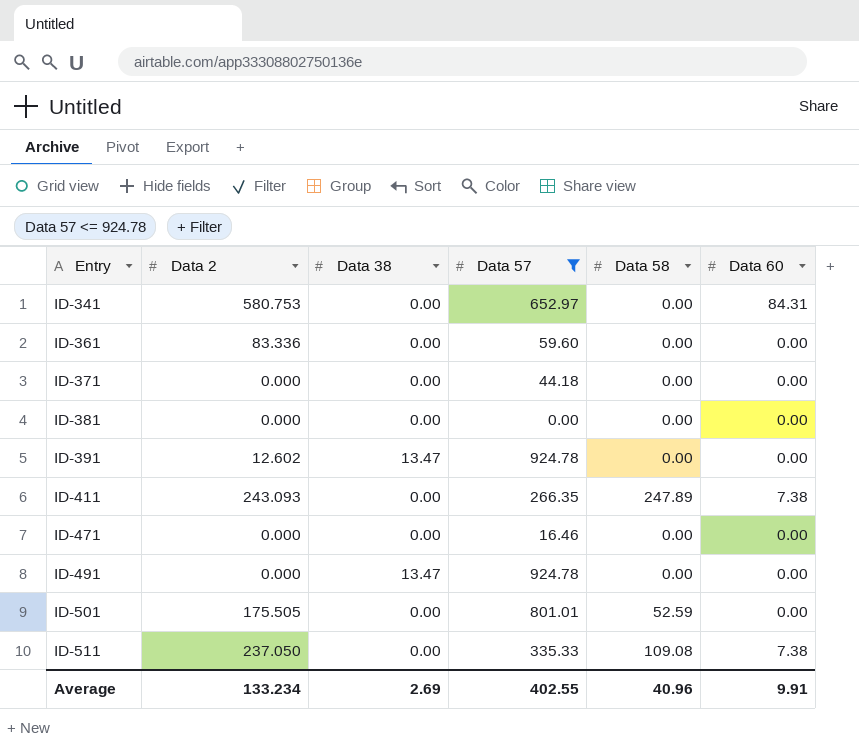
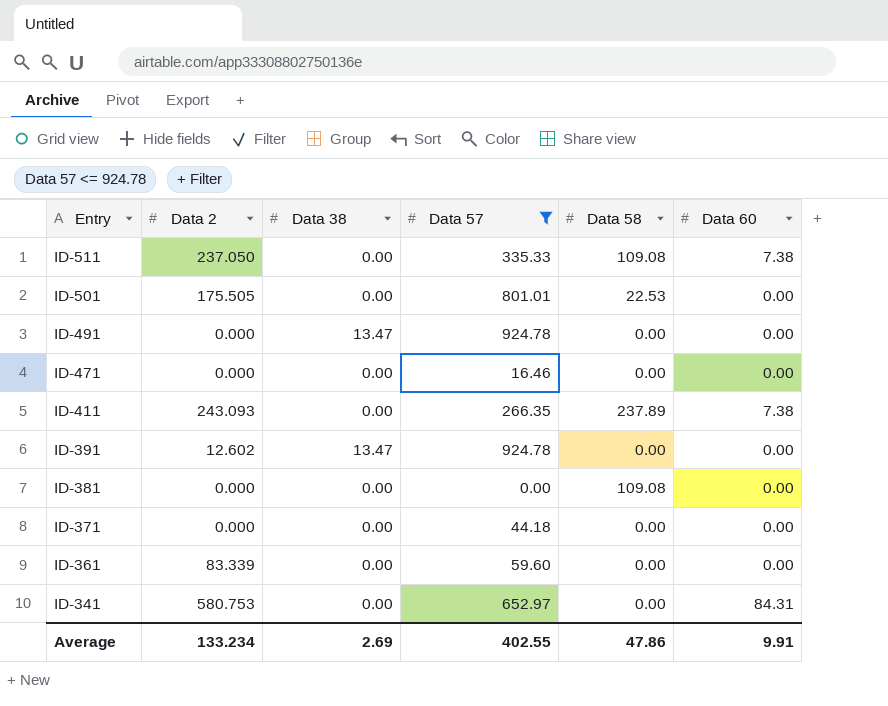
row order: Entry ascending -> Entry descending
ID-501 | Data 58: 52.59 -> 22.53
ID-411 | Data 58: 247.89 -> 237.89
ID-381 | Data 58: 0.00 -> 109.08
ID-361 | Data 2: 83.336 -> 83.339
Average | Data 58: 40.96 -> 47.86

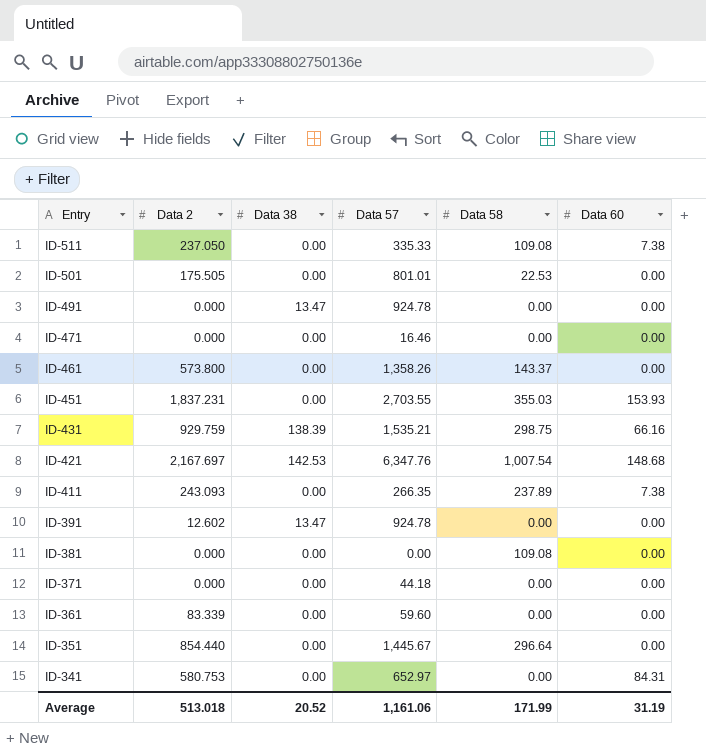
filter: Data 57 <= 924.78 -> none
Average | Data 2: 133.234 -> 513.018
Average | Data 38: 2.69 -> 20.52
Average | Data 57: 402.55 -> 1,161.06
Average | Data 58: 47.86 -> 171.99
Average | Data 60: 9.91 -> 31.19

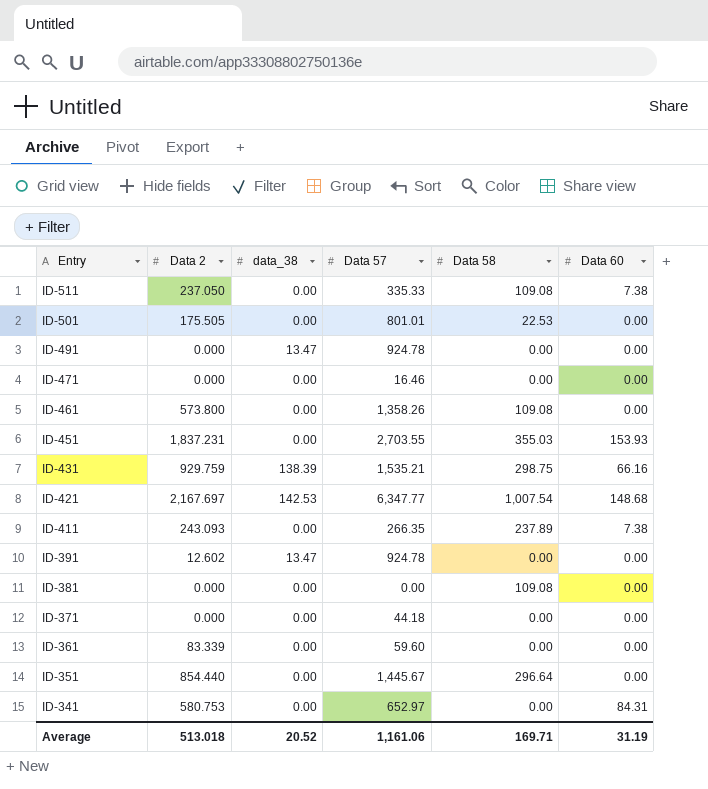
column name: Data 38 -> data_38
ID-461 | Data 58: 143.37 -> 109.08
ID-421 | Data 57: 6,347.76 -> 6,347.77
Average | Data 58: 171.99 -> 169.71

